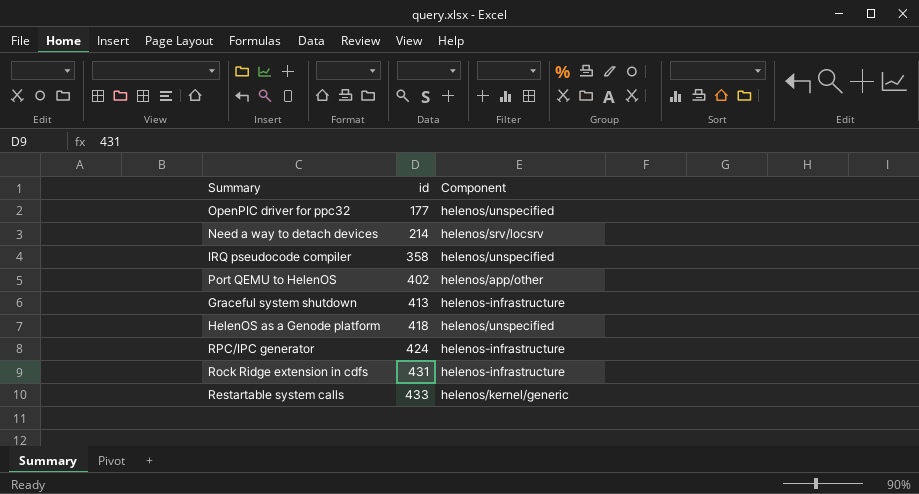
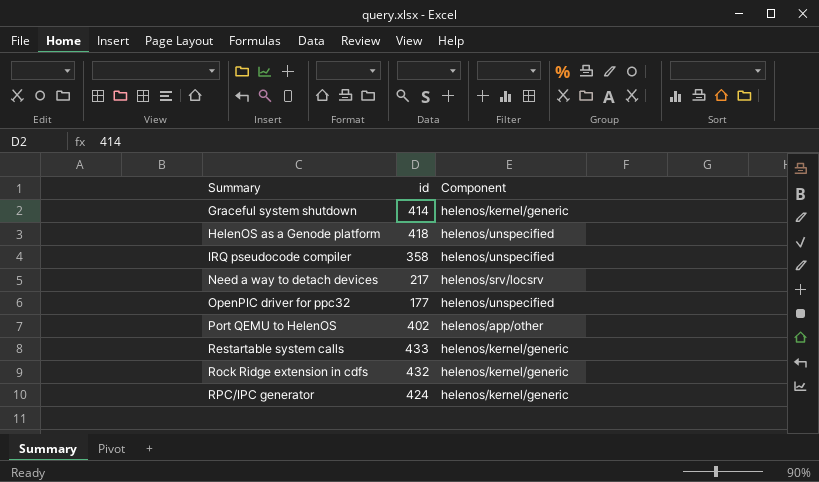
row order: id ascending -> Summary ascending
Graceful system shutdown | id: 413 -> 414
Graceful system shutdown | Component: helenos-infrastructure -> helenos/kernel/generic
Need a way to detach devices | id: 214 -> 217
Rock Ridge extension in cdfs | id: 431 -> 432
Rock Ridge extension in cdfs | Component: helenos-infrastructure -> helenos/kernel/generic
RPC/IPC generator | Component: helenos-infrastructure -> helenos/kernel/generic

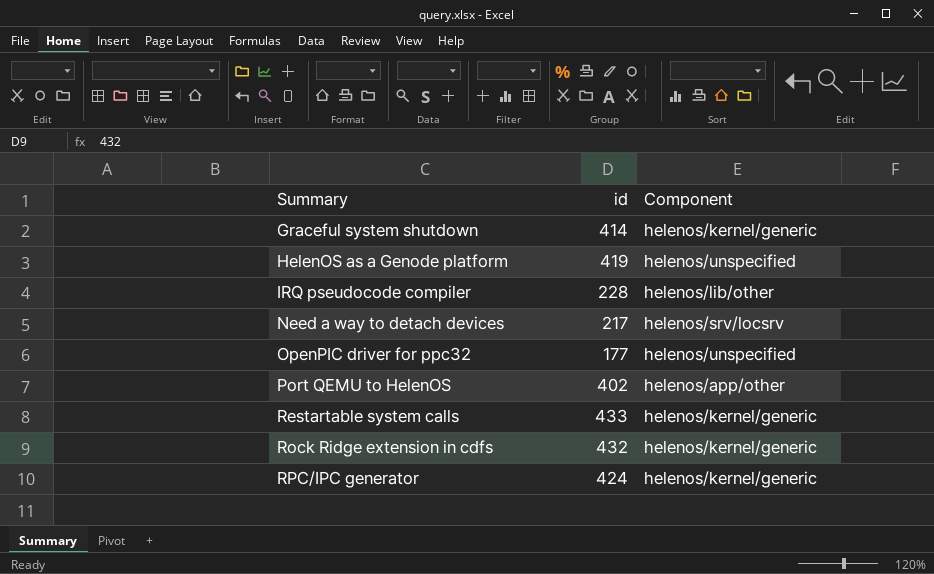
HelenOS as a Genode platform | id: 418 -> 419
IRQ pseudocode compiler | id: 358 -> 228
IRQ pseudocode compiler | Component: helenos/unspecified -> helenos/lib/other

